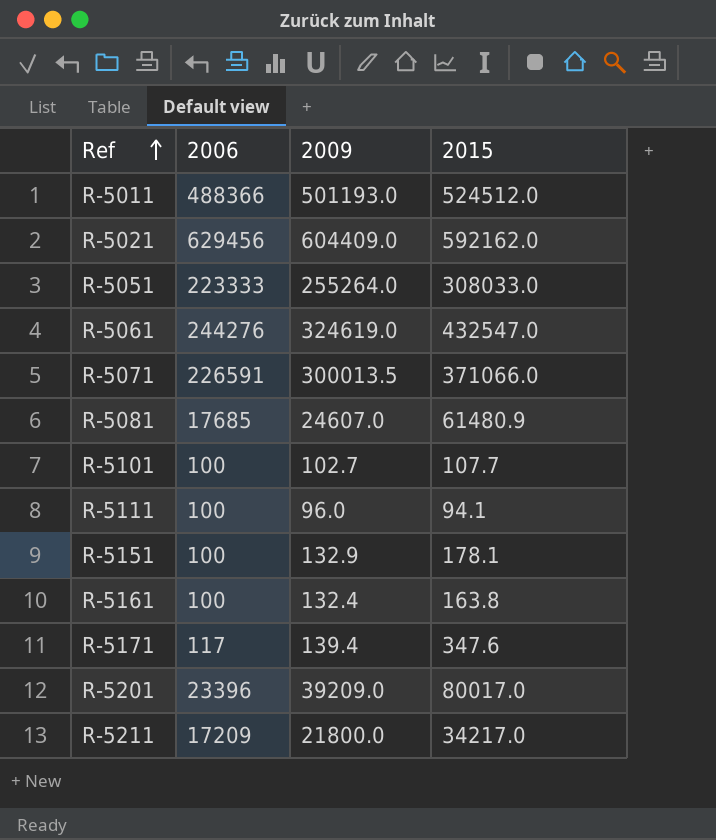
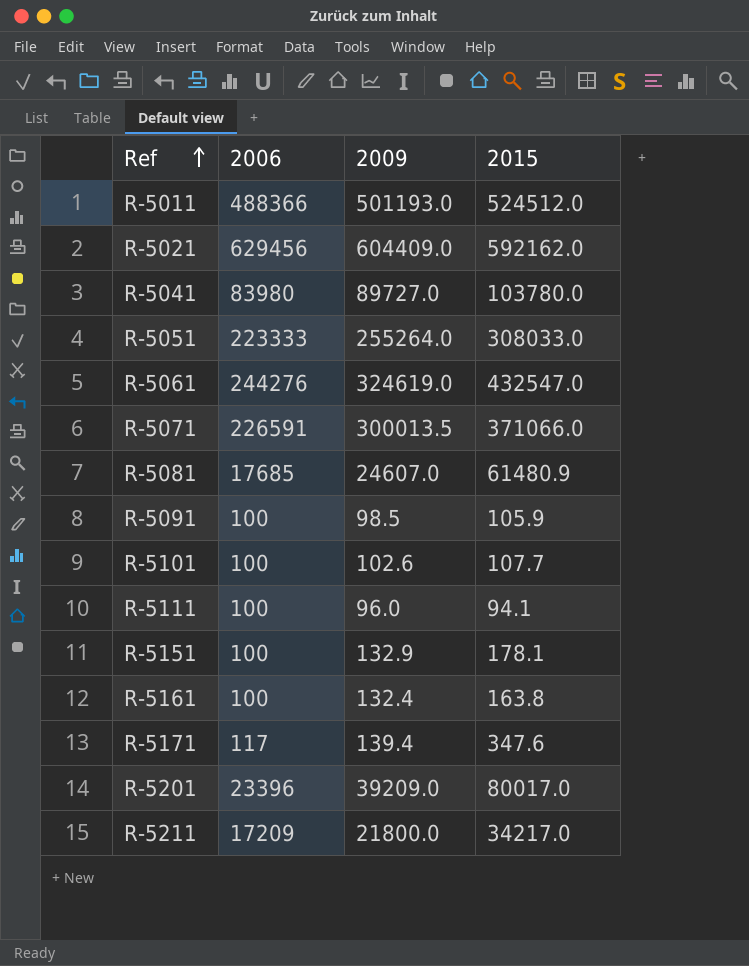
row R-5041: none -> 83980 | 89727.0 | 103780.0
row R-5091: none -> 100 | 98.5 | 105.9
R-5101 | 2009: 102.7 -> 102.6

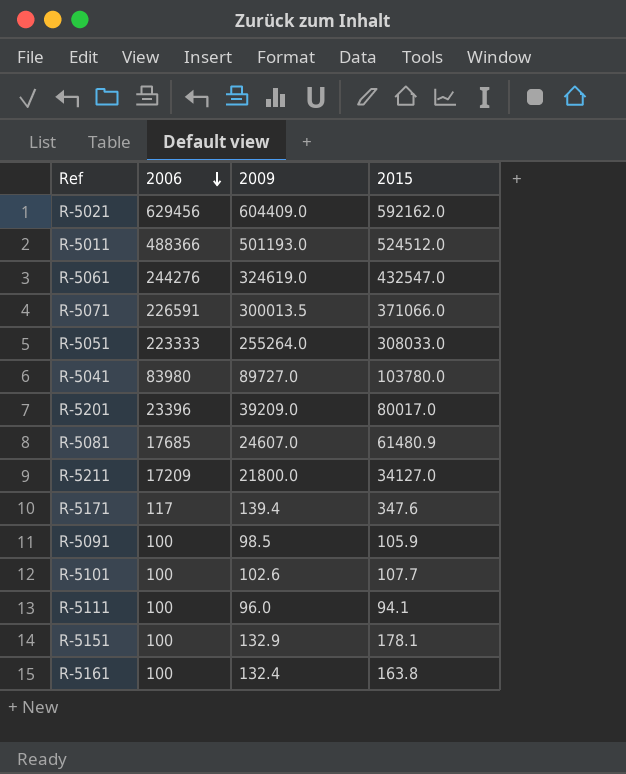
row order: Ref ascending -> 2006 descending
R-5211 | 2015: 34217.0 -> 34127.0

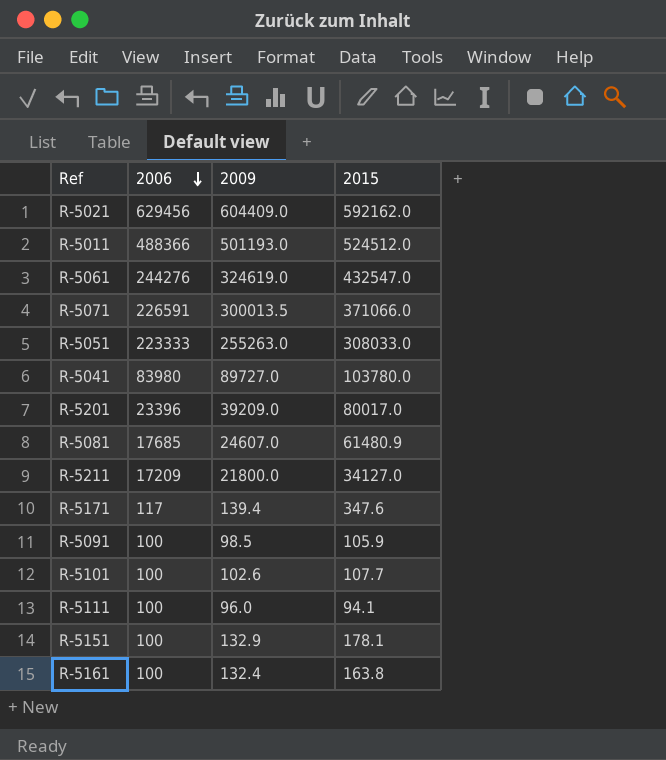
R-5051 | 2009: 255264.0 -> 255263.0

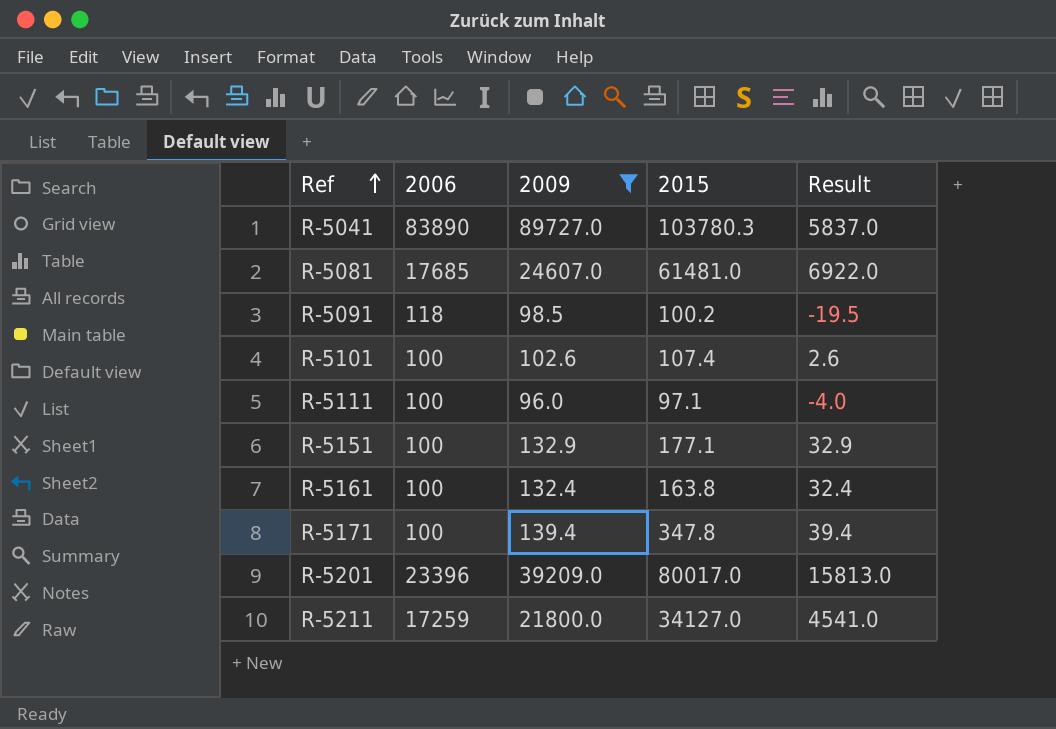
filter: none -> 2009 <= 89727.0
row order: 2006 descending -> Ref ascending
column Result | formula: none -> [2009] - [2006]
R-5041 | 2006: 83980 -> 83890
R-5041 | 2015: 103780.0 -> 103780.3
R-5081 | 2015: 61480.9 -> 61481.0
R-5091 | 2006: 100 -> 118
R-5091 | 2015: 105.9 -> 100.2
R-5101 | 2015: 107.7 -> 107.4
R-5111 | 2015: 94.1 -> 97.1
R-5151 | 2015: 178.1 -> 177.1
R-5171 | 2006: 117 -> 100
R-5171 | 2015: 347.6 -> 347.8
R-5211 | 2006: 17209 -> 17259

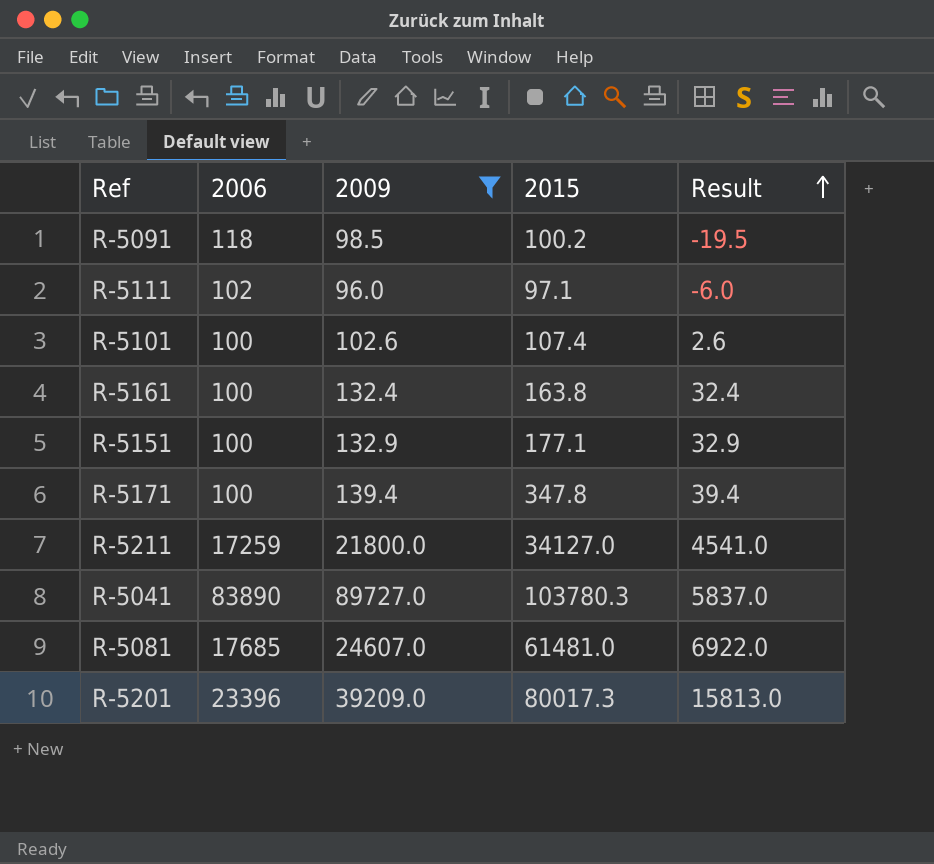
row order: Ref ascending -> Result ascending
R-5111 | 2006: 100 -> 102
R-5111 | Result: -4.0 -> -6.0
R-5201 | 2015: 80017.0 -> 80017.3

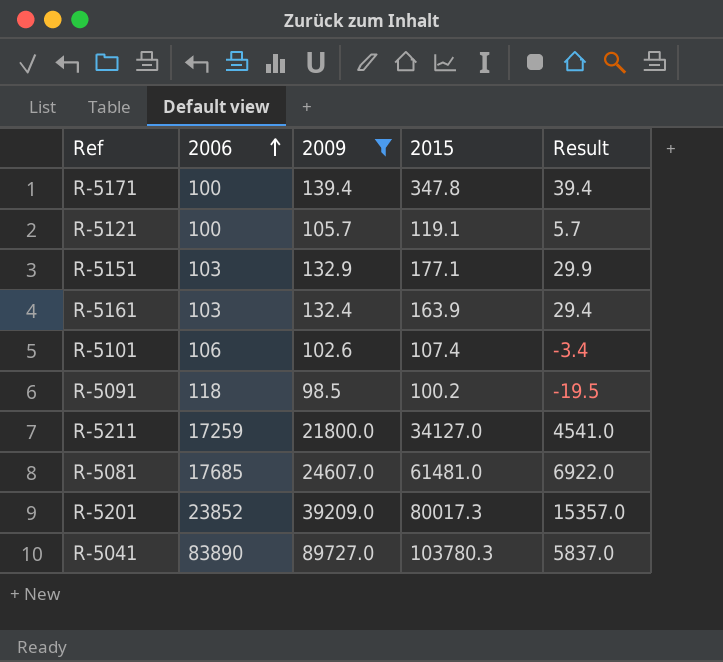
row order: Result ascending -> 2006 ascending
row R-5111: 102 | 96.0 | 97.1 | -6.0 -> none
row R-5121: none -> 100 | 105.7 | 119.1 | 5.7
R-5151 | 2006: 100 -> 103
R-5151 | Result: 32.9 -> 29.9
R-5161 | 2006: 100 -> 103
R-5161 | 2015: 163.8 -> 163.9
R-5161 | Result: 32.4 -> 29.4
R-5101 | 2006: 100 -> 106
R-5101 | Result: 2.6 -> -3.4
R-5201 | 2006: 23396 -> 23852
R-5201 | Result: 15813.0 -> 15357.0

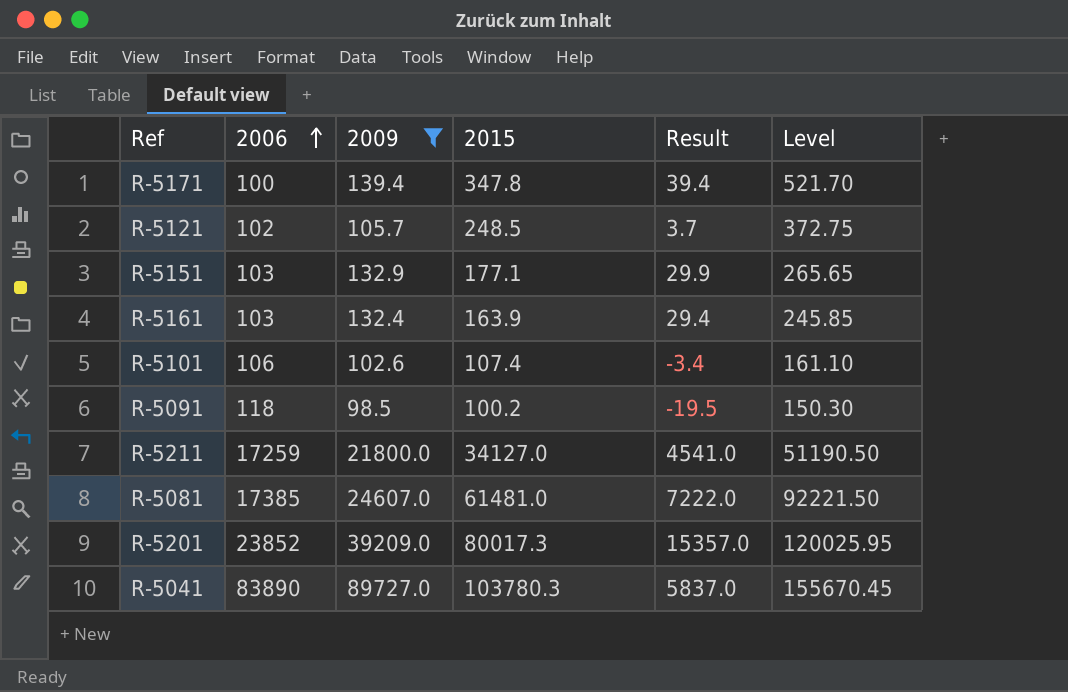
column Level | formula: none -> [2015] * 1.5
R-5121 | 2006: 100 -> 102
R-5121 | 2015: 119.1 -> 248.5
R-5121 | Result: 5.7 -> 3.7
R-5081 | 2006: 17685 -> 17385
R-5081 | Result: 6922.0 -> 7222.0

